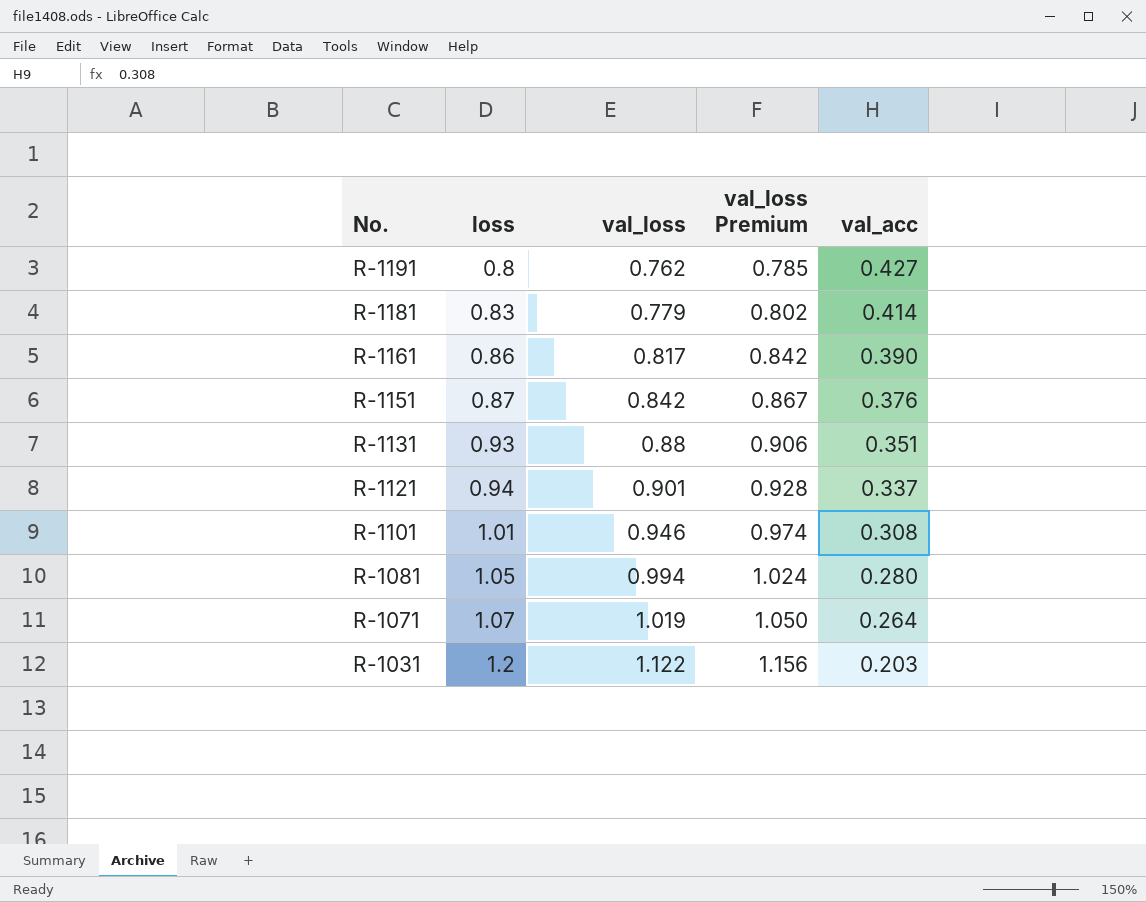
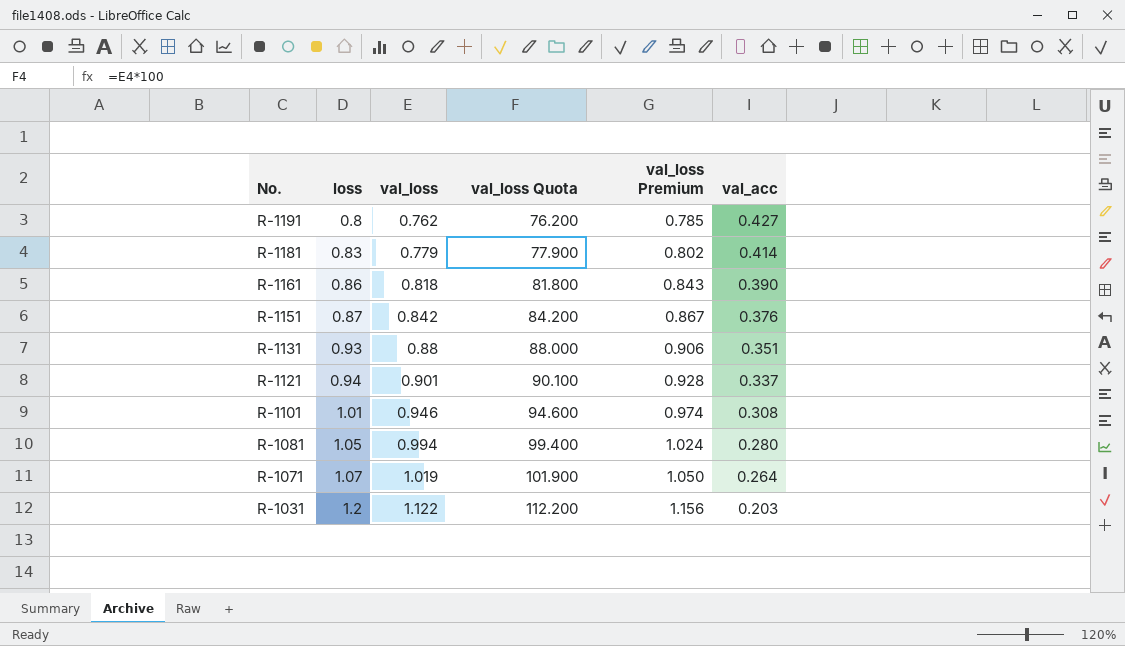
column val_loss Quota | formula: none -> [val_loss] * 100
R-1161 | val_loss: 0.817 -> 0.818
R-1161 | val_loss Premium: 0.842 -> 0.843

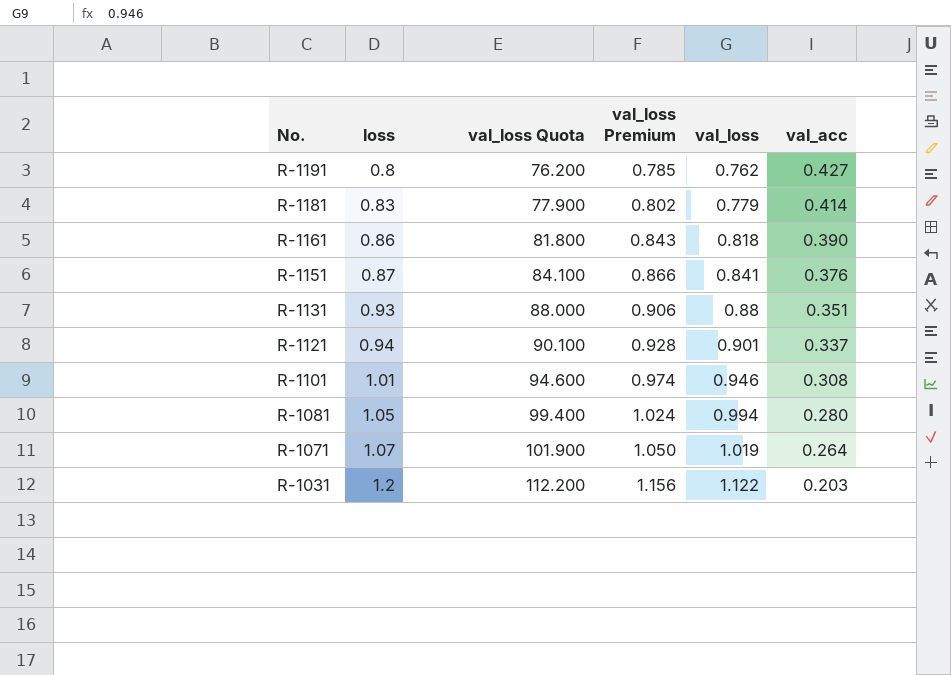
column val_loss | position: 3 -> 5
R-1151 | val_loss Quota: 84.200 -> 84.100
R-1151 | val_loss Premium: 0.867 -> 0.866
R-1151 | val_loss: 0.842 -> 0.841

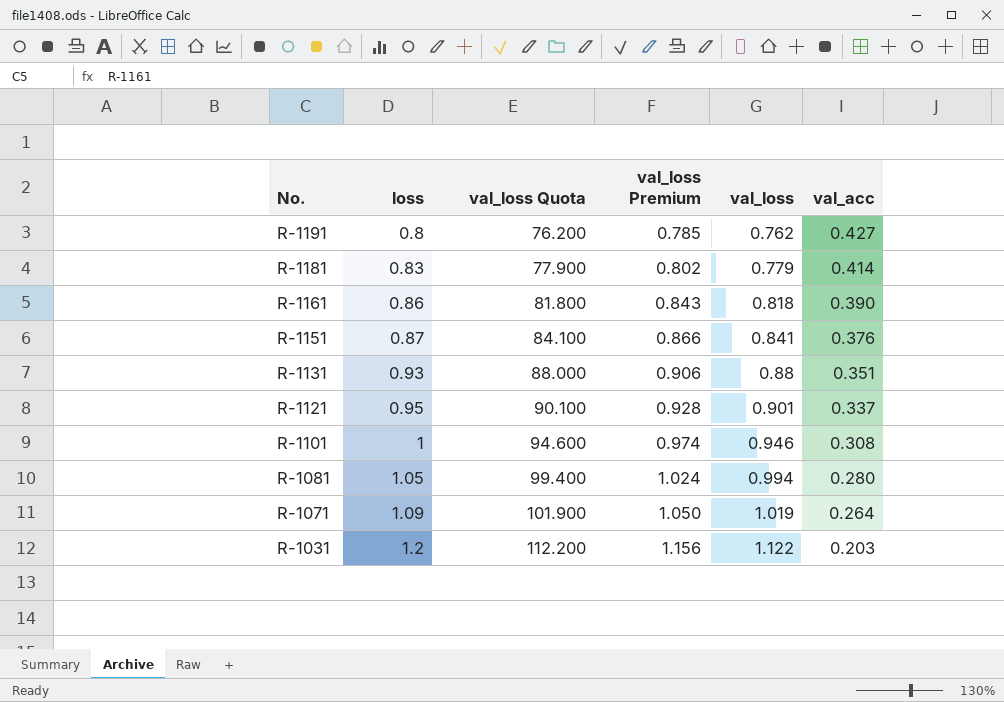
R-1121 | loss: 0.94 -> 0.95
R-1101 | loss: 1.01 -> 1
R-1071 | loss: 1.07 -> 1.09

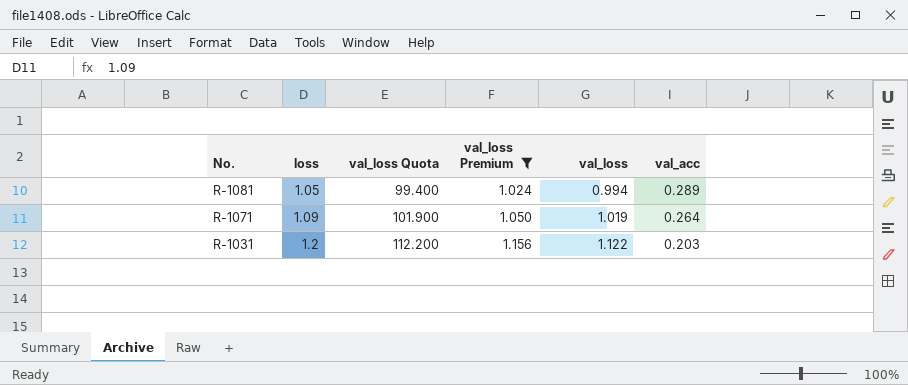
filter: none -> val_loss Premium >= 1.024
R-1081 | val_acc: 0.280 -> 0.289

